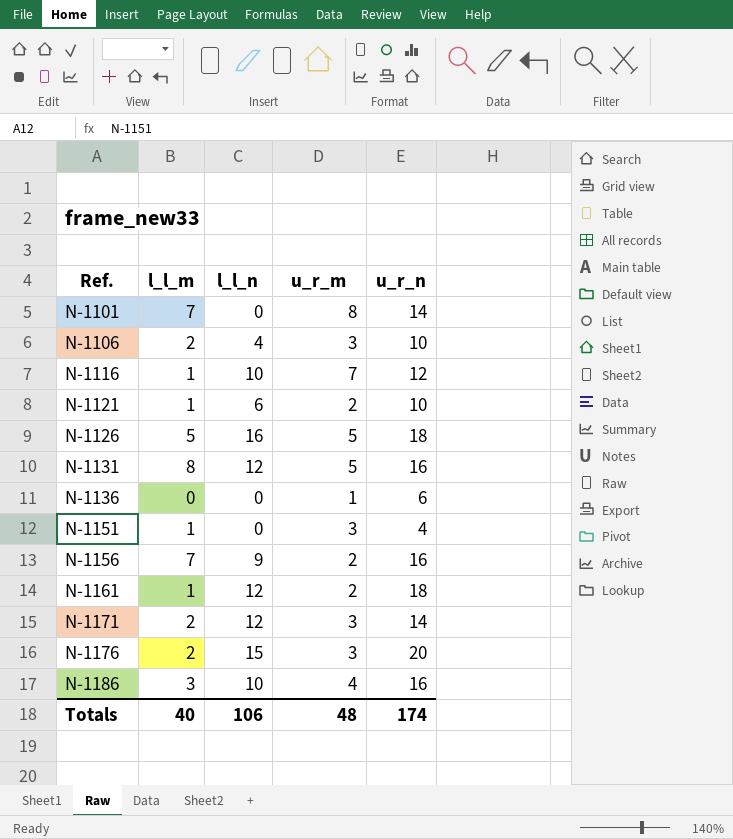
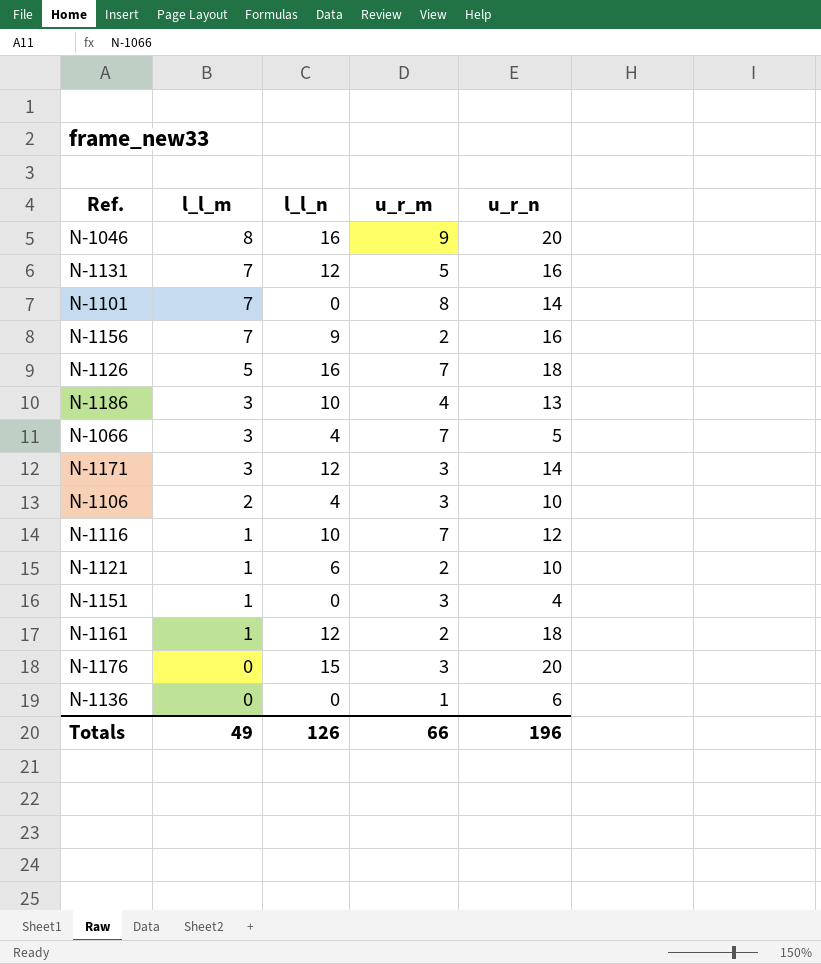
row order: Ref. ascending -> l_l_m descending
row N-1046: none -> 8 | 16 | 9 | 20
N-1131 | l_l_m: 8 -> 7
N-1126 | u_r_m: 5 -> 7
N-1186 | u_r_n: 16 -> 13
row N-1066: none -> 3 | 4 | 7 | 5
N-1171 | l_l_m: 2 -> 3
N-1176 | l_l_m: 2 -> 0
Totals | l_l_m: 40 -> 49
Totals | l_l_n: 106 -> 126
Totals | u_r_m: 48 -> 66
Totals | u_r_n: 174 -> 196

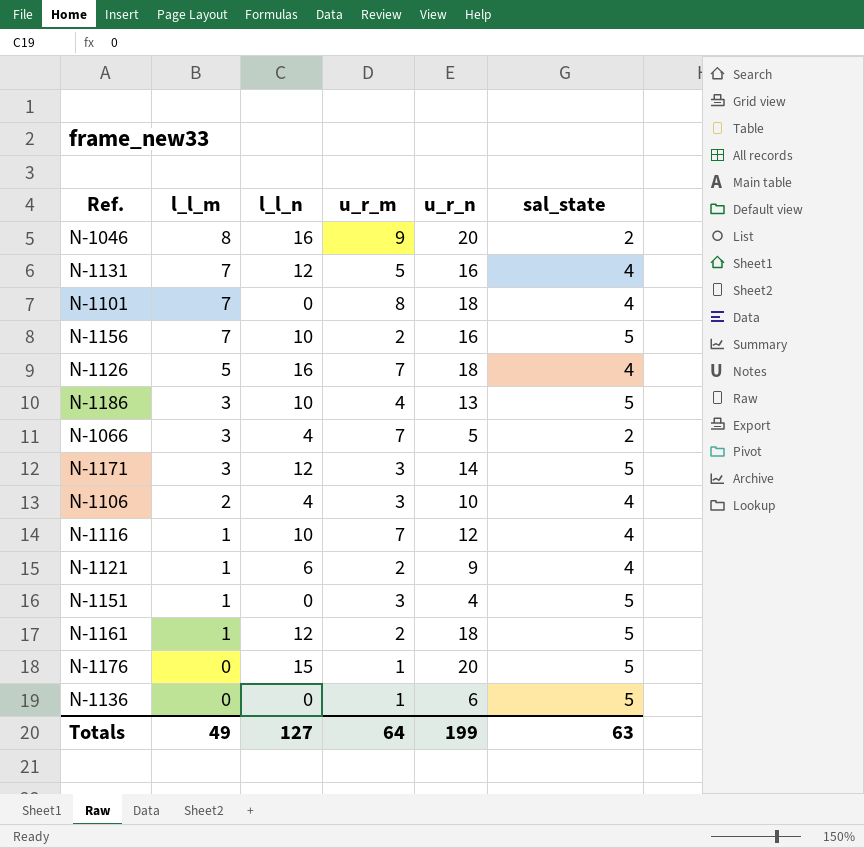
column sal_state | position: none -> 6
N-1101 | u_r_n: 14 -> 18
N-1156 | l_l_n: 9 -> 10
N-1121 | u_r_n: 10 -> 9
N-1176 | u_r_m: 3 -> 1
Totals | l_l_n: 126 -> 127
Totals | u_r_m: 66 -> 64
Totals | u_r_n: 196 -> 199

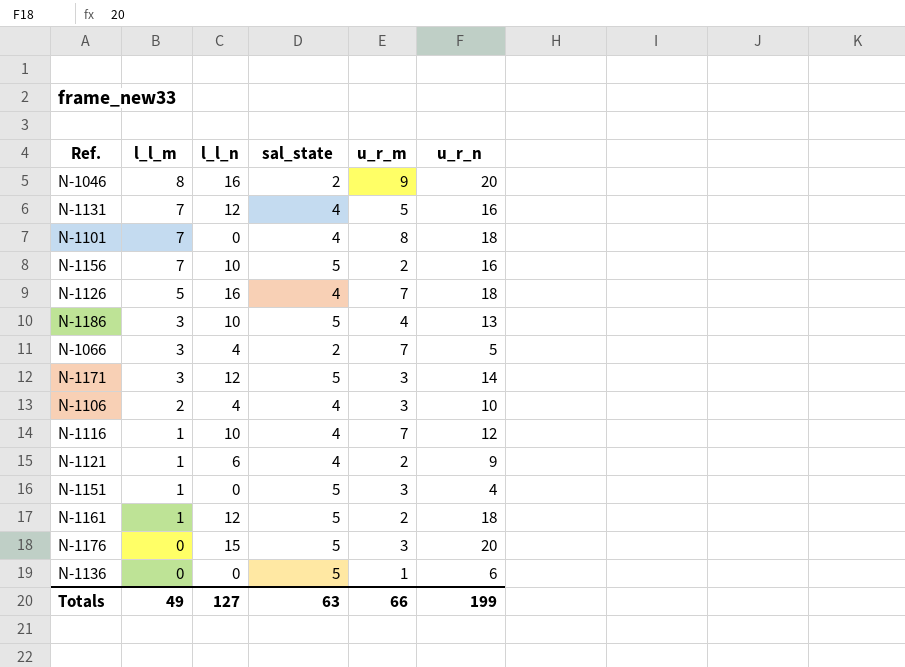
column sal_state | position: 6 -> 4
N-1176 | u_r_m: 1 -> 3
Totals | u_r_m: 64 -> 66

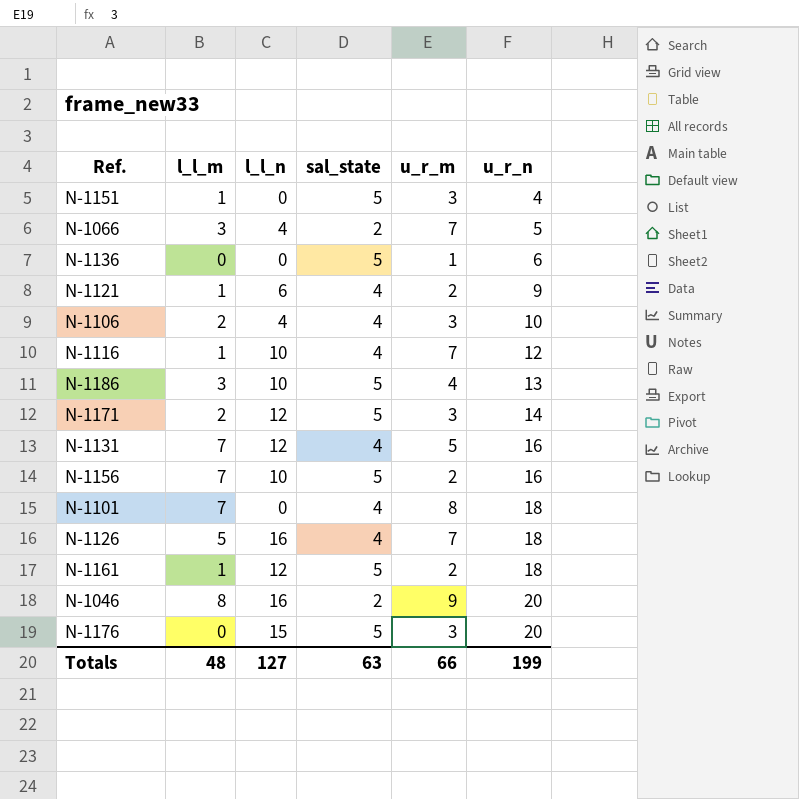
row order: l_l_m descending -> u_r_n ascending
N-1171 | l_l_m: 3 -> 2
Totals | l_l_m: 49 -> 48

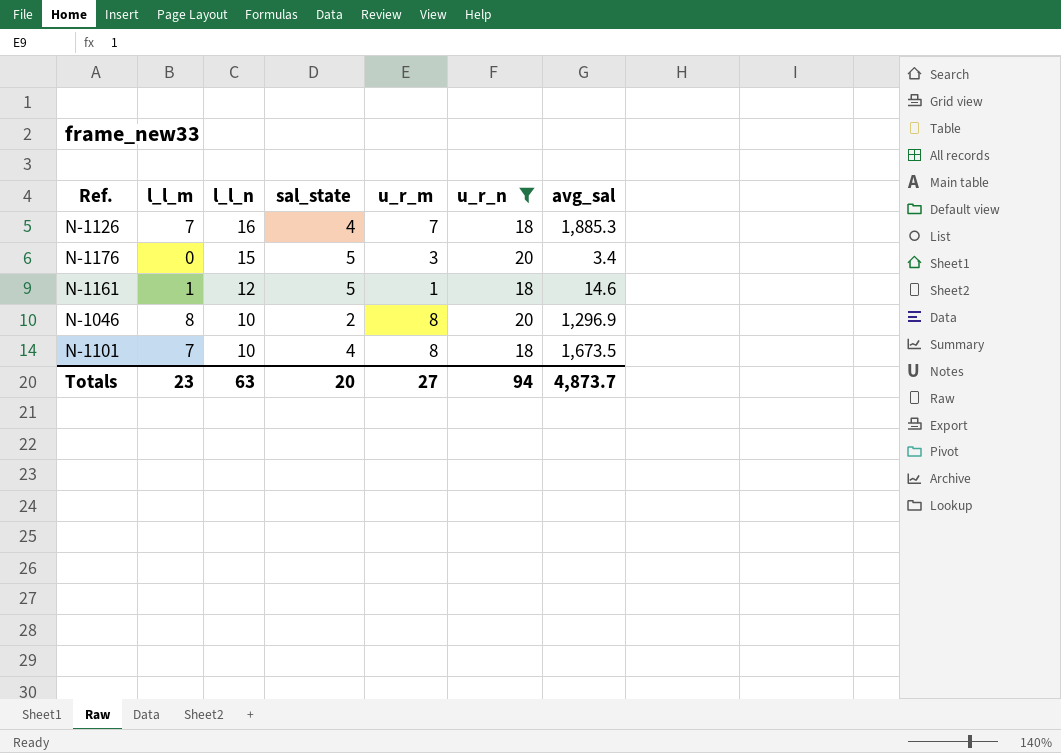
filter: none -> u_r_n >= 18
row order: u_r_n ascending -> l_l_n descending
column avg_sal | position: none -> 7
N-1126 | l_l_m: 5 -> 7
N-1161 | u_r_m: 2 -> 1
N-1046 | l_l_n: 16 -> 10
N-1046 | u_r_m: 9 -> 8
N-1101 | l_l_n: 0 -> 10
Totals | l_l_m: 48 -> 23
Totals | l_l_n: 127 -> 63
Totals | sal_state: 63 -> 20
Totals | u_r_m: 66 -> 27
Totals | u_r_n: 199 -> 94

